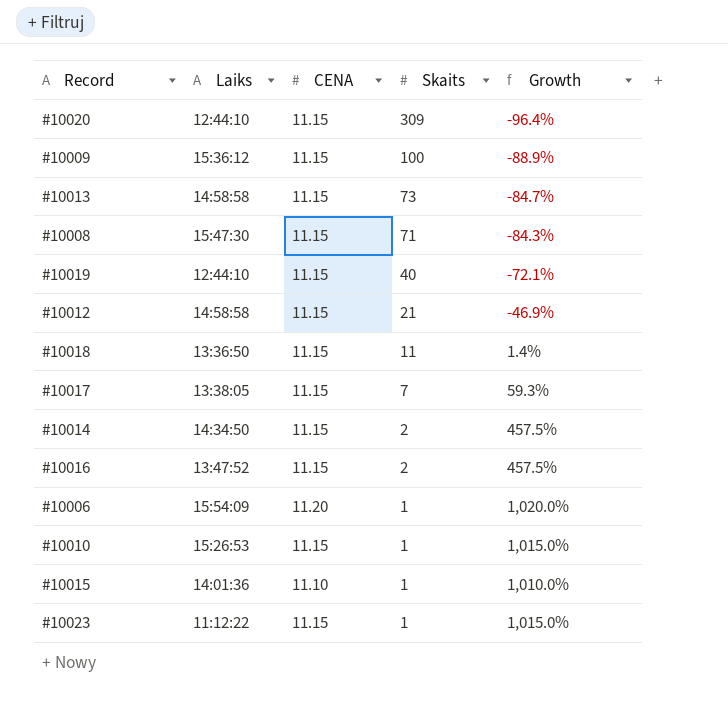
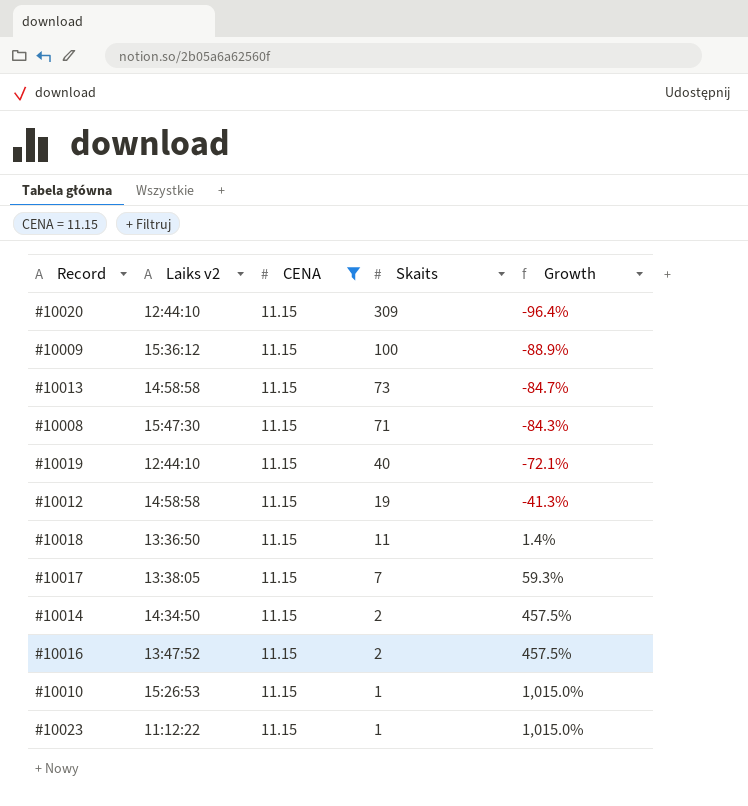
filter: none -> CENA = 11.15
column name: Laiks -> Laiks v2
#10012 | Skaits: 21 -> 19
#10012 | Growth: -46.9% -> -41.3%

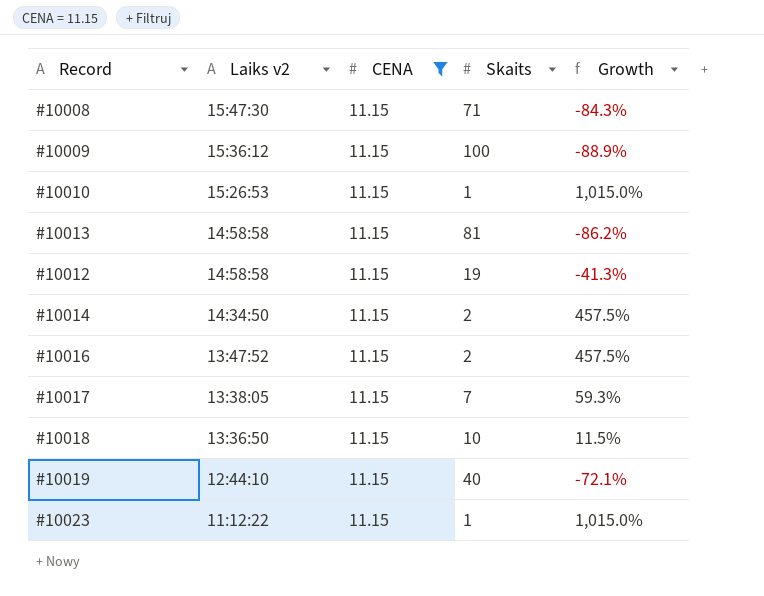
row order: Skaits descending -> Laiks v2 descending
row #10020: 12:44:10 | 11.15 | 309 | -96.4% -> none
#10013 | Skaits: 73 -> 81
#10013 | Growth: -84.7% -> -86.2%
#10018 | Skaits: 11 -> 10
#10018 | Growth: 1.4% -> 11.5%

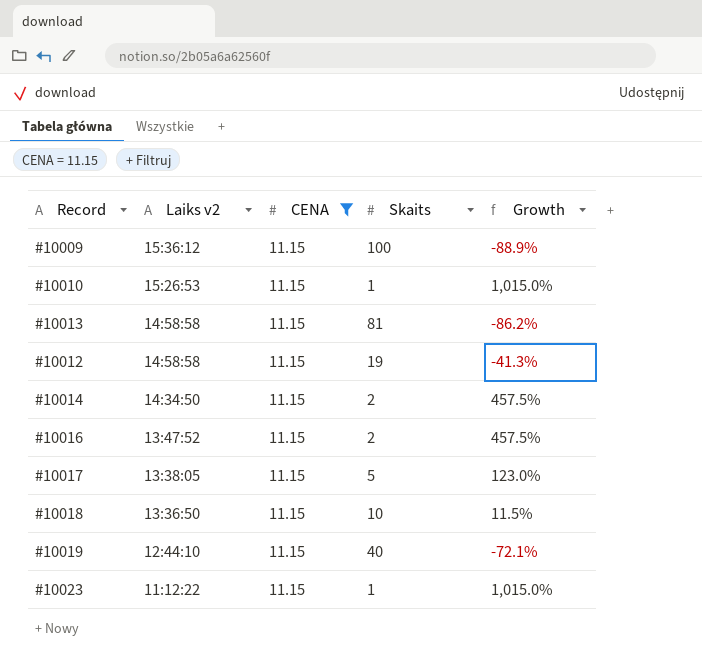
row #10008: 15:47:30 | 11.15 | 71 | -84.3% -> none
#10017 | Skaits: 7 -> 5
#10017 | Growth: 59.3% -> 123.0%

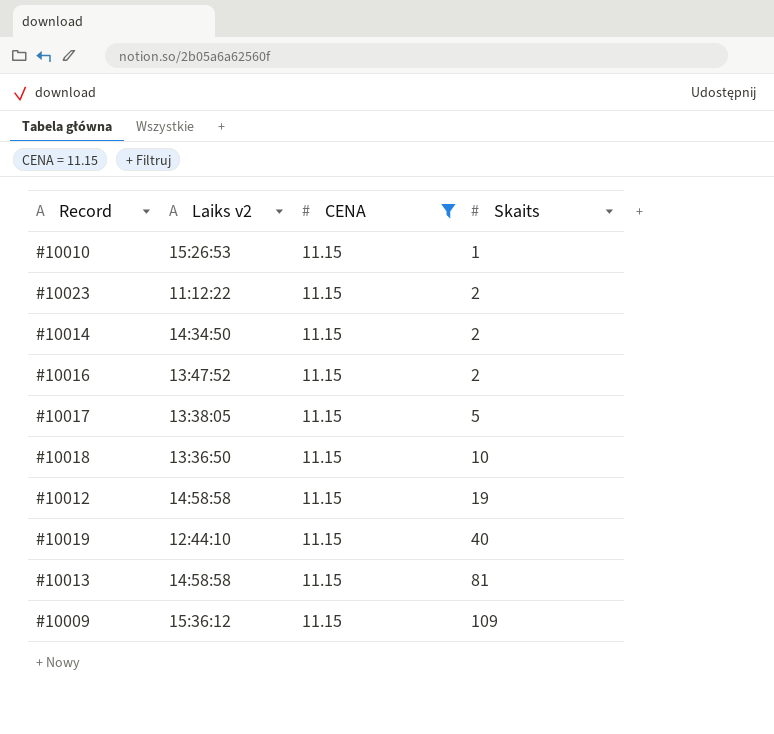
row order: Laiks v2 descending -> Skaits ascending
column Growth | formula: ([CENA] - [Skaits]) / [Skaits] -> none
#10023 | Skaits: 1 -> 2
#10009 | Skaits: 100 -> 109

